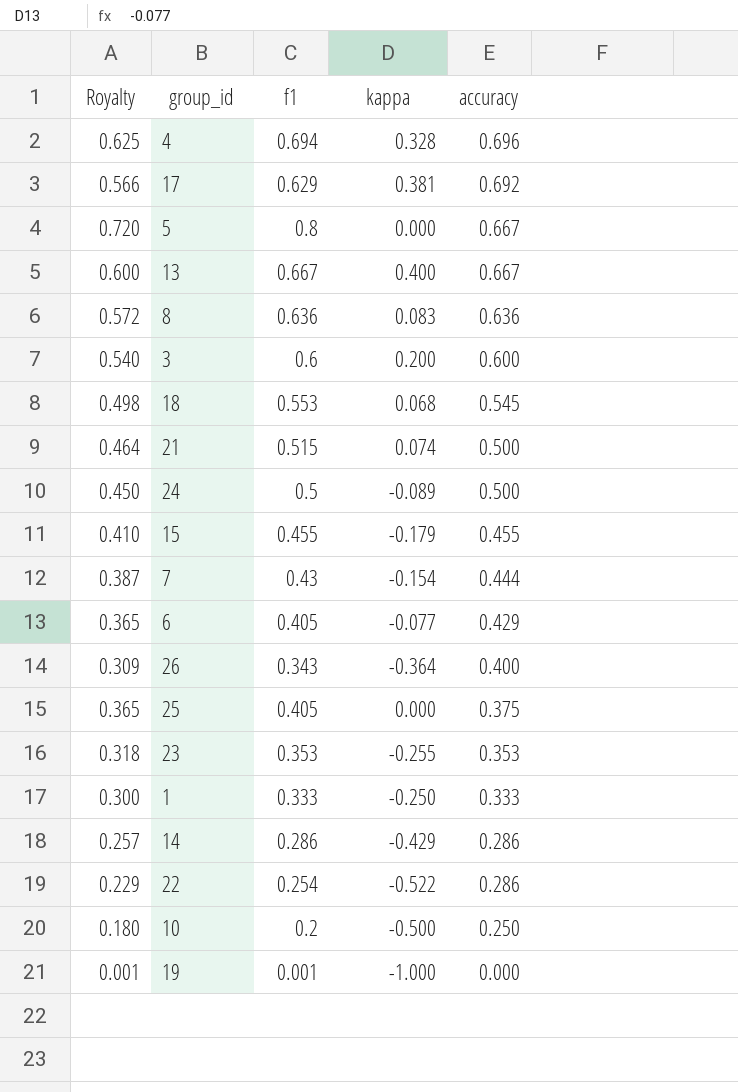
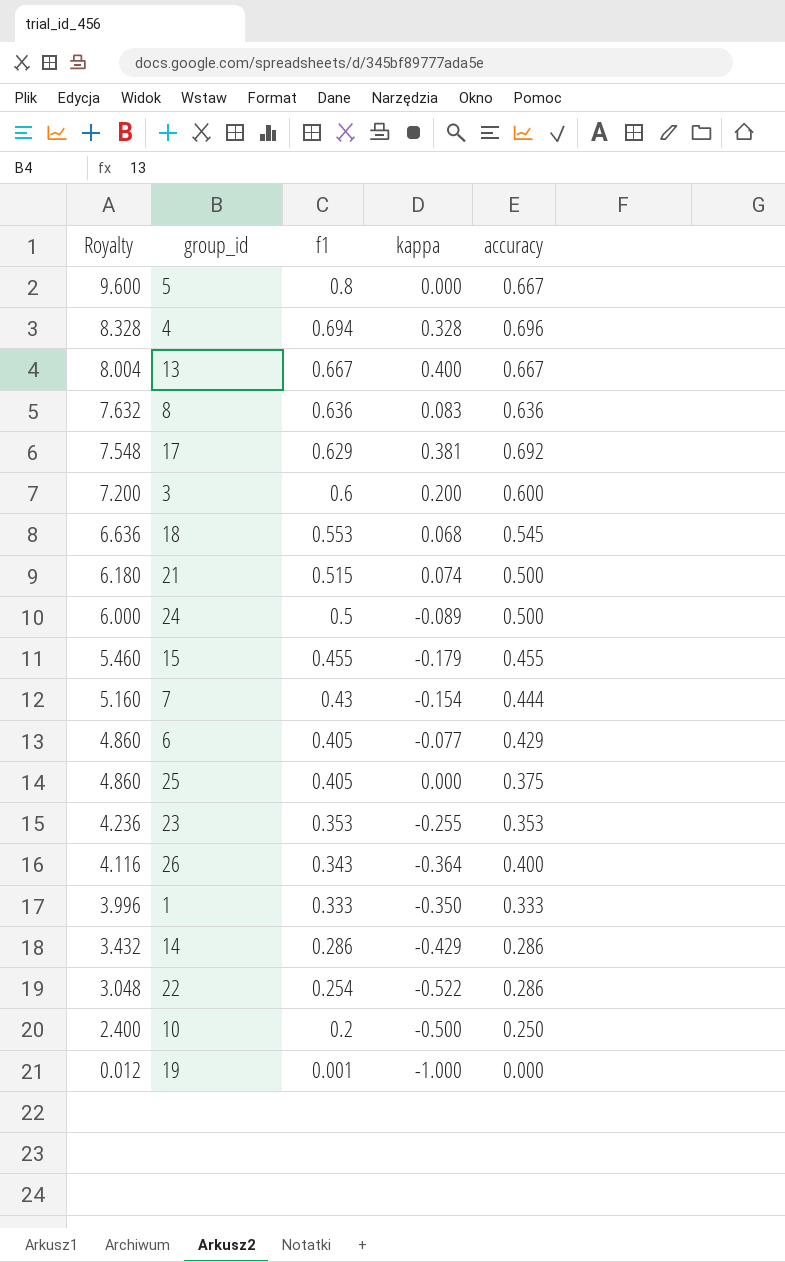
row order: accuracy descending -> Royalty descending
column Royalty | formula: [f1] * 0.9 -> [f1] * 12
1 | kappa: -0.250 -> -0.350

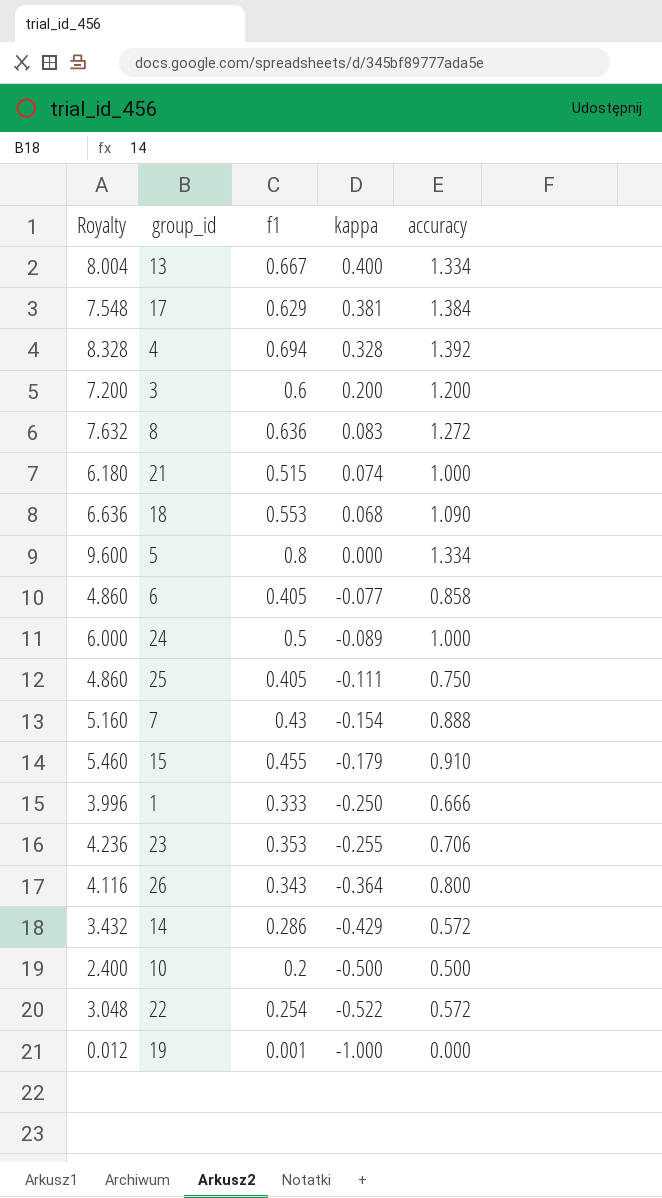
row order: Royalty descending -> kappa descending
13 | accuracy: 0.667 -> 1.334
17 | accuracy: 0.692 -> 1.384
4 | accuracy: 0.696 -> 1.392
3 | accuracy: 0.600 -> 1.200
8 | accuracy: 0.636 -> 1.272
21 | accuracy: 0.500 -> 1.000
18 | accuracy: 0.545 -> 1.090
5 | accuracy: 0.667 -> 1.334
6 | accuracy: 0.429 -> 0.858
24 | accuracy: 0.500 -> 1.000
25 | kappa: 0.000 -> -0.111
25 | accuracy: 0.375 -> 0.750
7 | accuracy: 0.444 -> 0.888
15 | accuracy: 0.455 -> 0.910
1 | kappa: -0.350 -> -0.250
1 | accuracy: 0.333 -> 0.666
23 | accuracy: 0.353 -> 0.706
26 | accuracy: 0.400 -> 0.800
14 | accuracy: 0.286 -> 0.572
10 | accuracy: 0.250 -> 0.500
22 | accuracy: 0.286 -> 0.572

